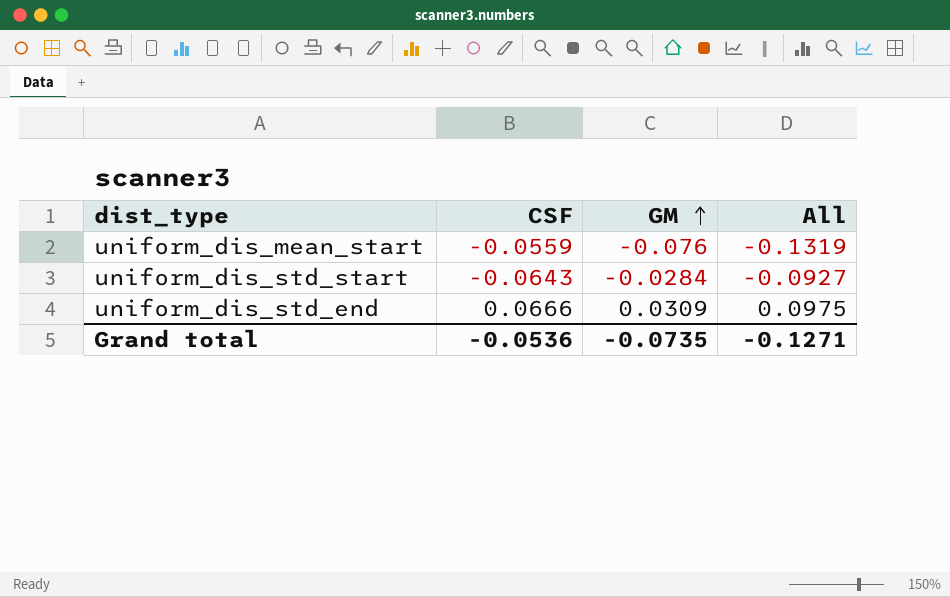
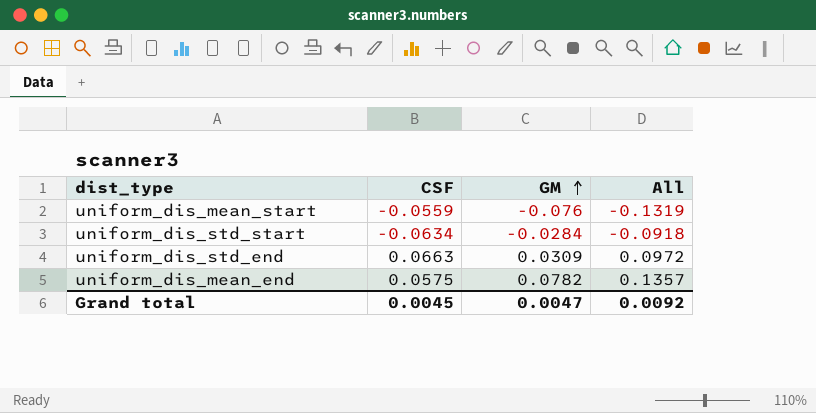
uniform_dis_std_start | CSF: -0.0643 -> -0.0634
uniform_dis_std_start | All: -0.0927 -> -0.0918
uniform_dis_std_end | CSF: 0.0666 -> 0.0663
uniform_dis_std_end | All: 0.0975 -> 0.0972
row uniform_dis_mean_end: none -> 0.0575 | 0.0782 | 0.1357
Grand total | CSF: -0.0536 -> 0.0045
Grand total | GM: -0.0735 -> 0.0047
Grand total | All: -0.1271 -> 0.0092

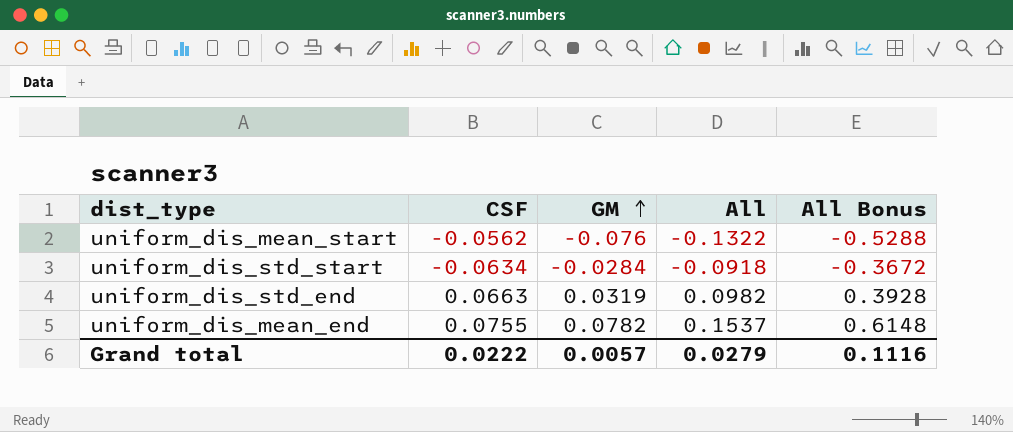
column All Bonus | formula: none -> [All] * 4
uniform_dis_mean_start | CSF: -0.0559 -> -0.0562
uniform_dis_mean_start | All: -0.1319 -> -0.1322
uniform_dis_std_end | GM: 0.0309 -> 0.0319
uniform_dis_std_end | All: 0.0972 -> 0.0982
uniform_dis_mean_end | CSF: 0.0575 -> 0.0755
uniform_dis_mean_end | All: 0.1357 -> 0.1537
Grand total | CSF: 0.0045 -> 0.0222
Grand total | GM: 0.0047 -> 0.0057
Grand total | All: 0.0092 -> 0.0279

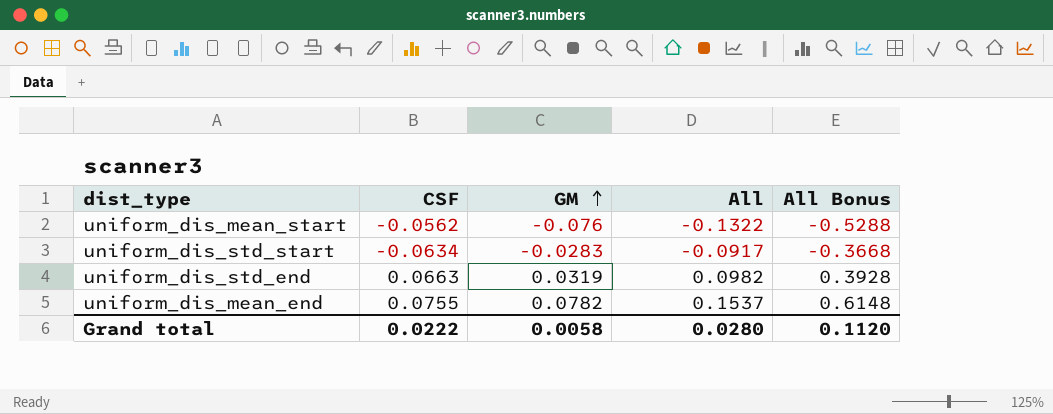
uniform_dis_std_start | GM: -0.0284 -> -0.0283
uniform_dis_std_start | All: -0.0918 -> -0.0917
uniform_dis_std_start | All Bonus: -0.3672 -> -0.3668
Grand total | GM: 0.0057 -> 0.0058
Grand total | All: 0.0279 -> 0.0280
Grand total | All Bonus: 0.1116 -> 0.1120

